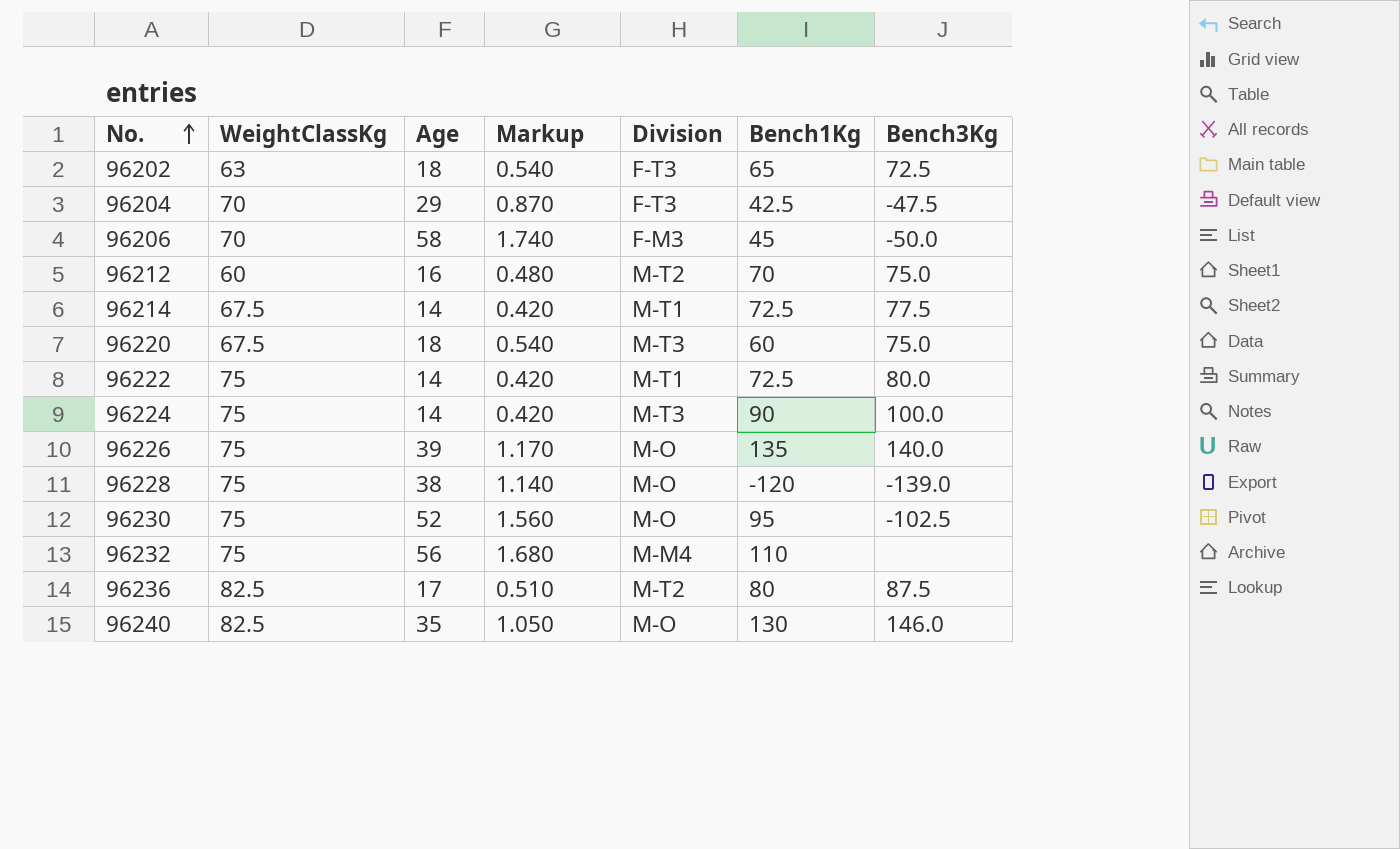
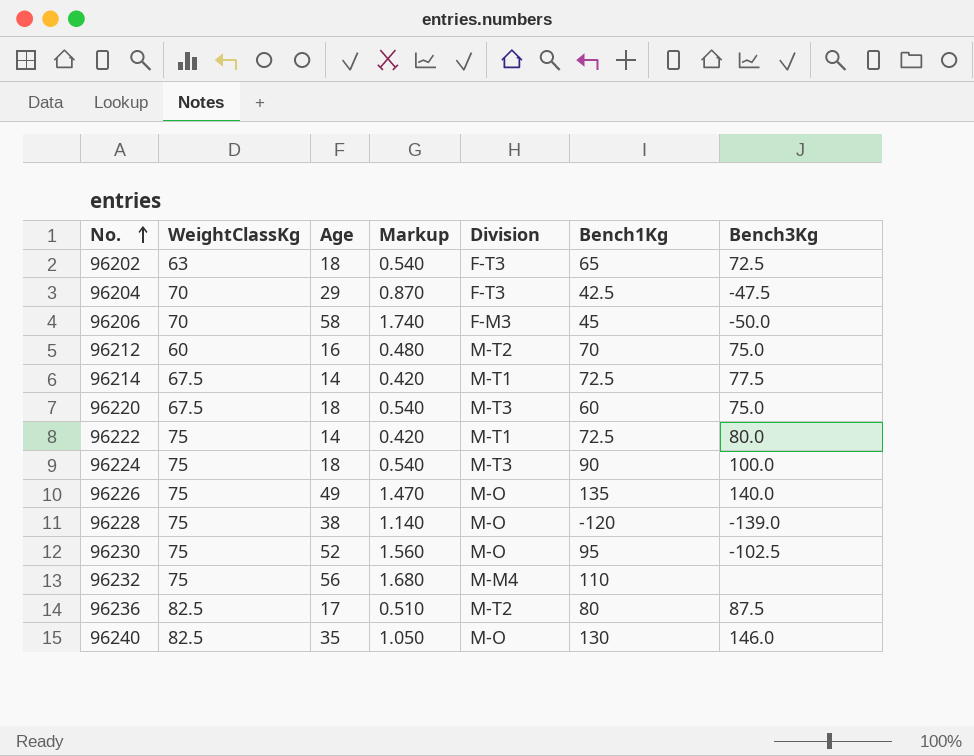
96224 | Age: 14 -> 18
96224 | Markup: 0.420 -> 0.540
96226 | Age: 39 -> 49
96226 | Markup: 1.170 -> 1.470

